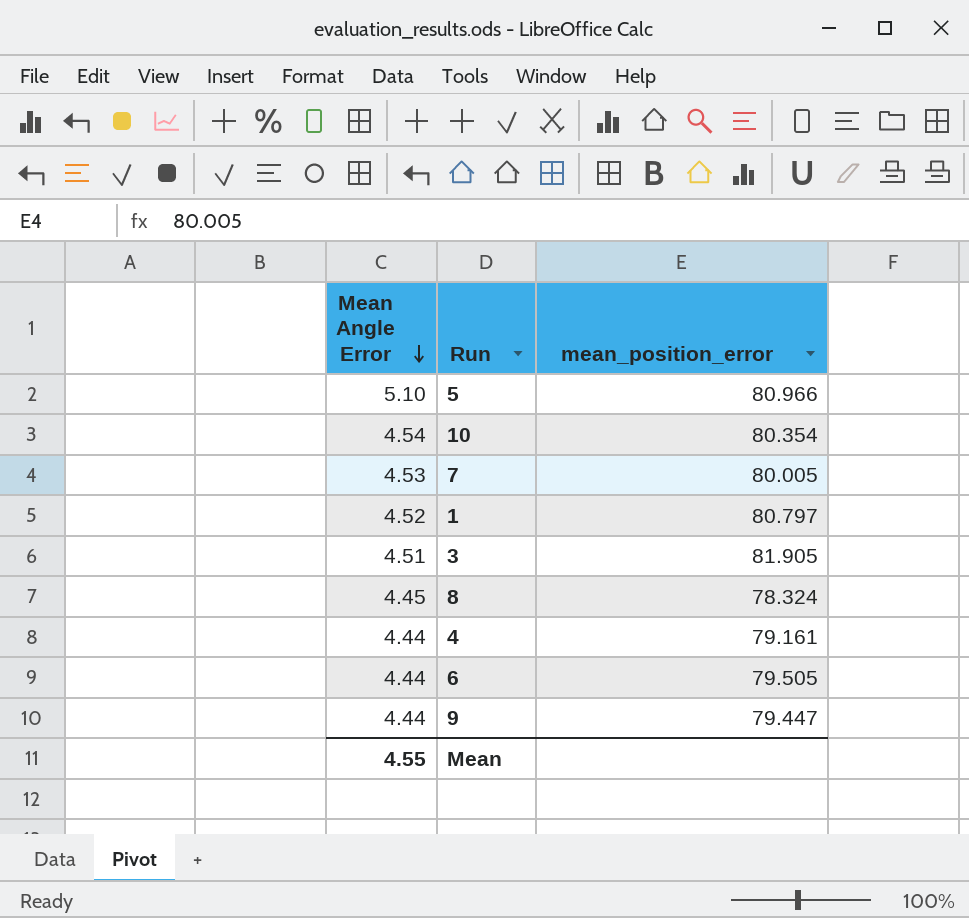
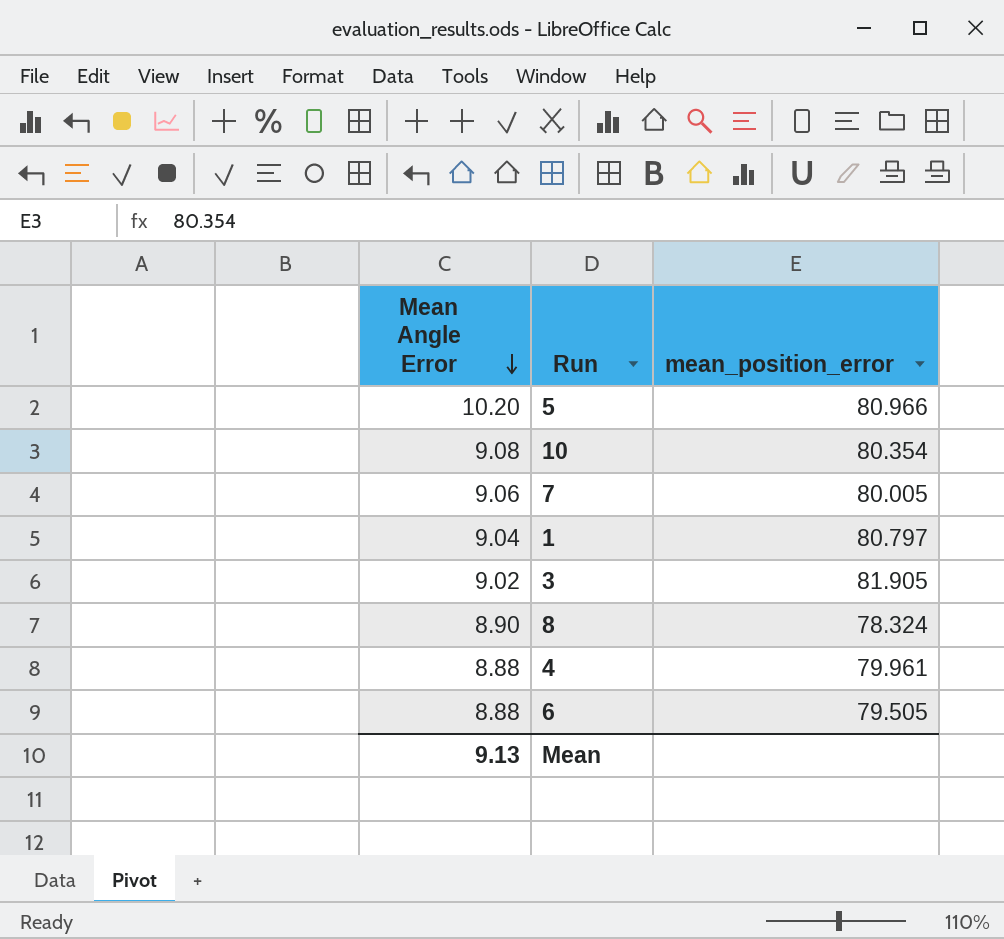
row 9: 4.44 | 79.447 -> none
5 | Mean Angle Error: 5.10 -> 10.20
10 | Mean Angle Error: 4.54 -> 9.08
7 | Mean Angle Error: 4.53 -> 9.06
1 | Mean Angle Error: 4.52 -> 9.04
3 | Mean Angle Error: 4.51 -> 9.02
8 | Mean Angle Error: 4.45 -> 8.90
4 | Mean Angle Error: 4.44 -> 8.88
4 | mean_position_error: 79.161 -> 79.961
6 | Mean Angle Error: 4.44 -> 8.88
Mean | Mean Angle Error: 4.55 -> 9.13

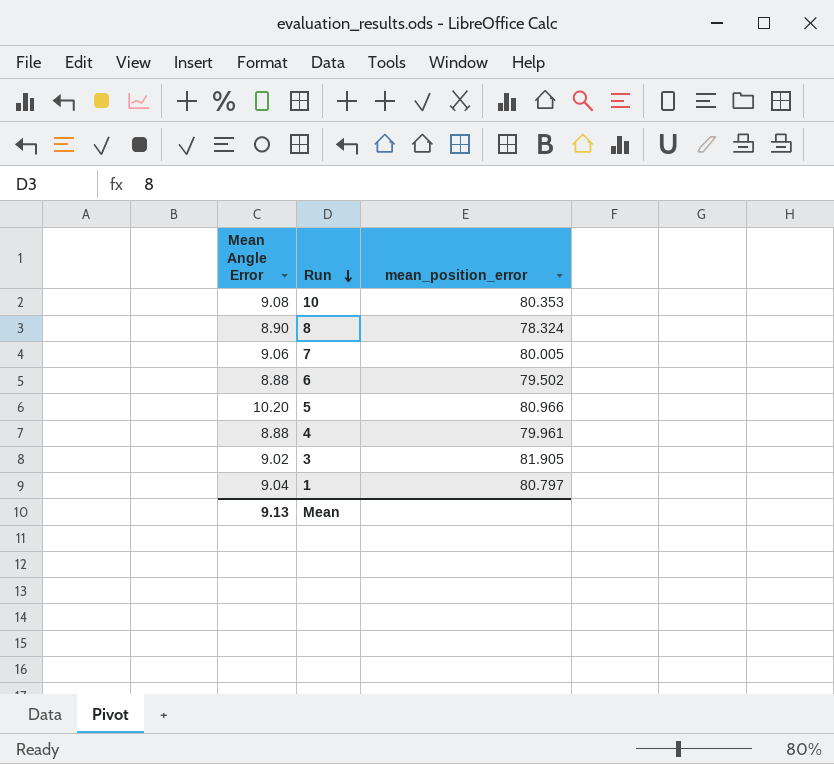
row order: Mean Angle Error descending -> Run descending
10 | mean_position_error: 80.354 -> 80.353
6 | mean_position_error: 79.505 -> 79.502

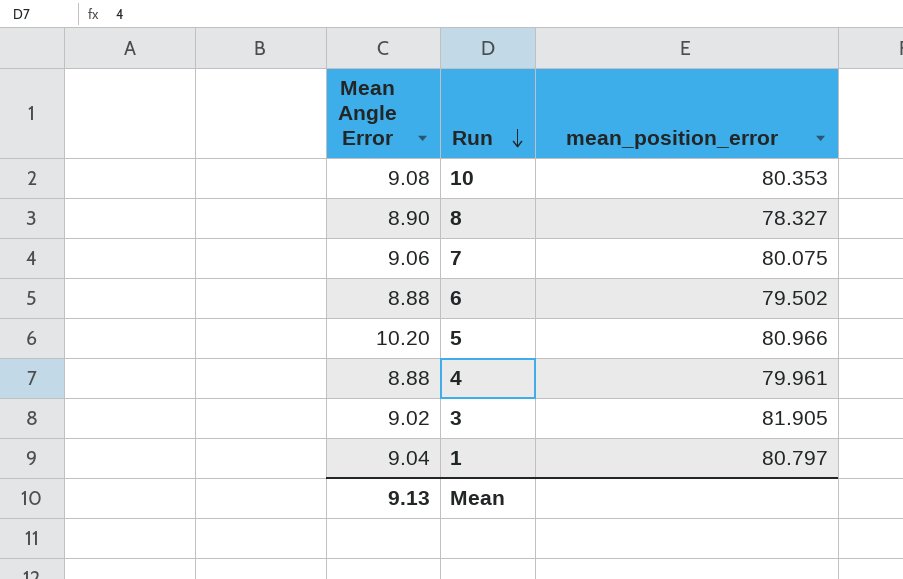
8 | mean_position_error: 78.324 -> 78.327
7 | mean_position_error: 80.005 -> 80.075

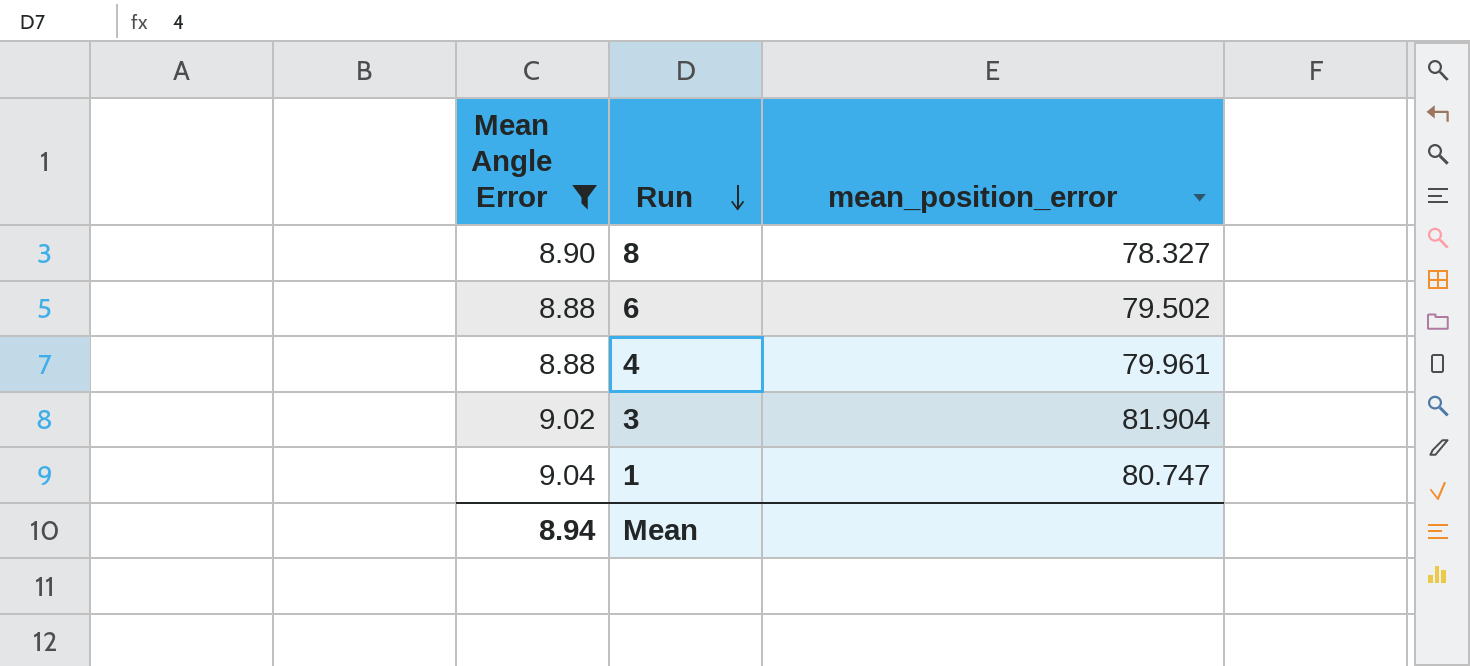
filter: none -> Mean Angle Error <= 9.04
3 | mean_position_error: 81.905 -> 81.904
1 | mean_position_error: 80.797 -> 80.747
Mean | Mean Angle Error: 9.13 -> 8.94

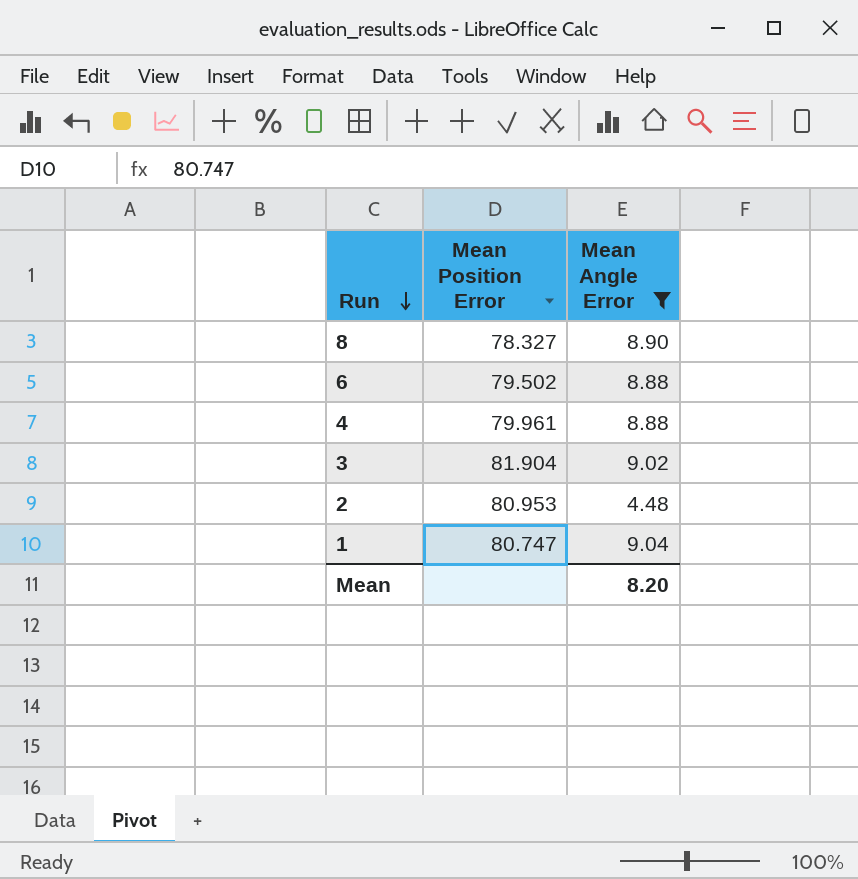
column name: mean_position_error -> Mean Position Error
column Mean Angle Error | position: 1 -> 3
row 2: none -> 80.953 | 4.48
Mean | Mean Angle Error: 8.94 -> 8.20

